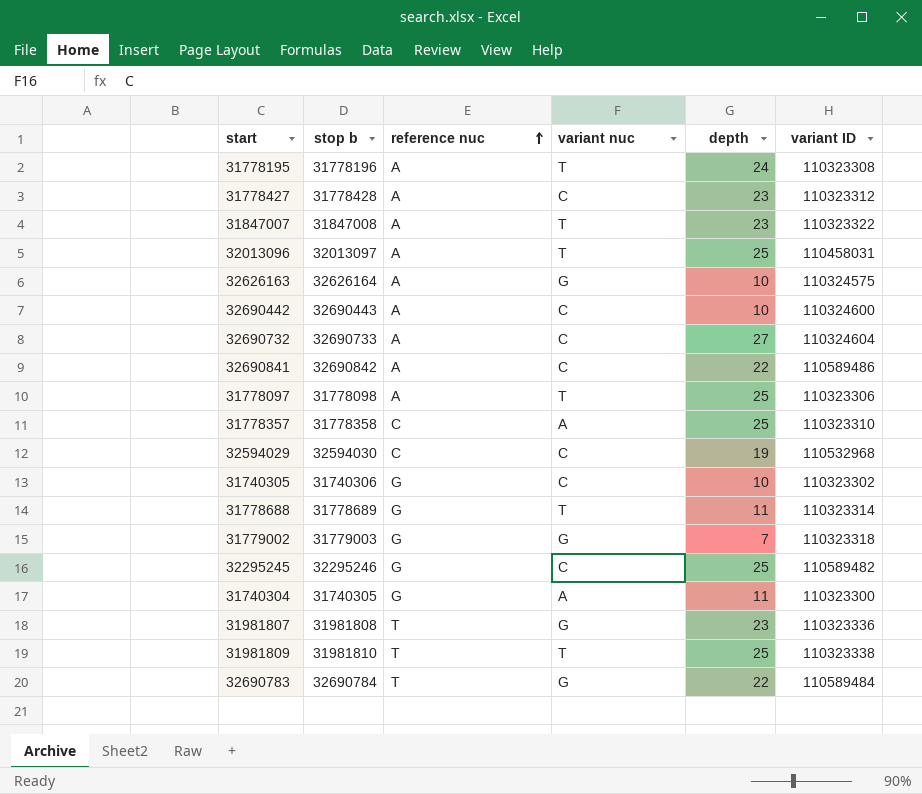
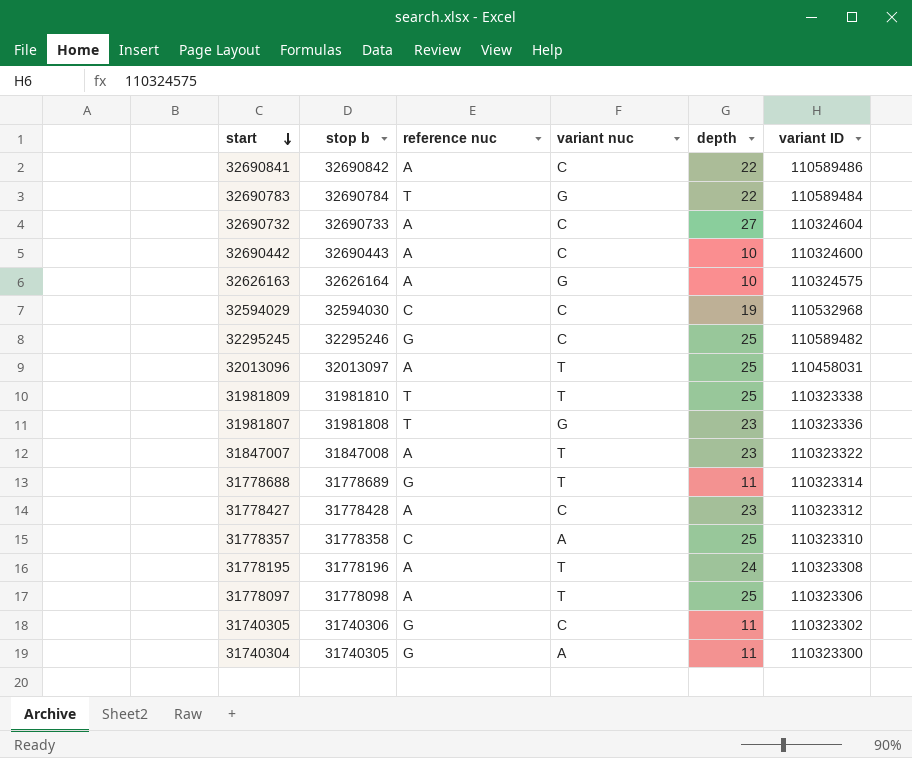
row order: reference nuc ascending -> start descending
row 31779002: 31779003 | G | G | 7 | 110323318 -> none
31740305 | depth: 10 -> 11

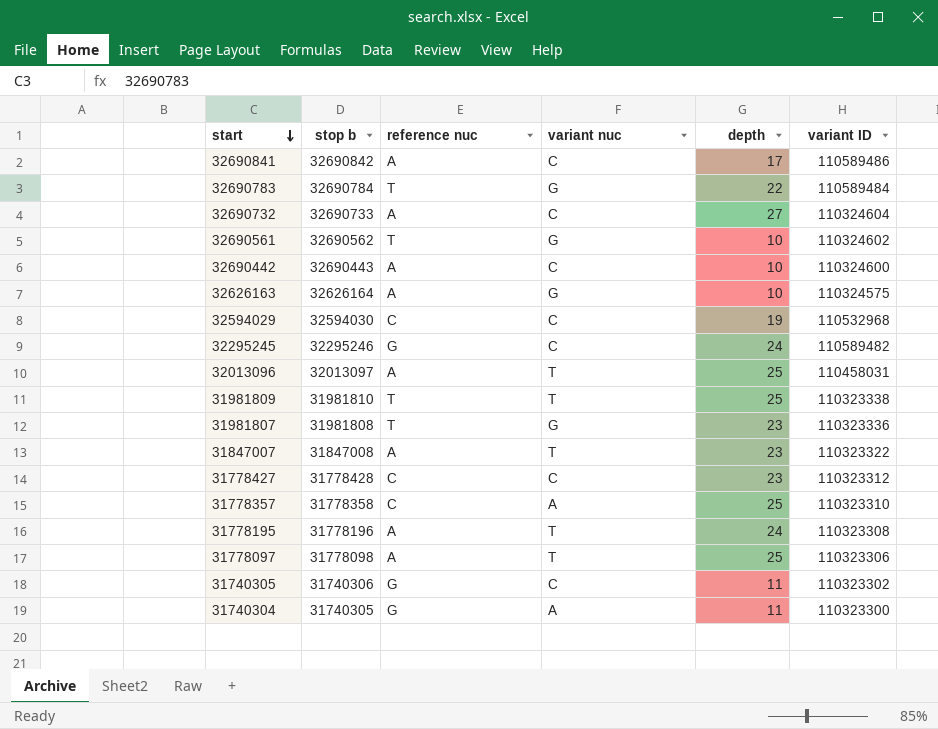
row 31778688: 31778689 | G | T | 11 | 110323314 -> none
32690841 | depth: 22 -> 17
row 32690561: none -> 32690562 | T | G | 10 | 110324602
32295245 | depth: 25 -> 24
31778427 | reference nuc: A -> C

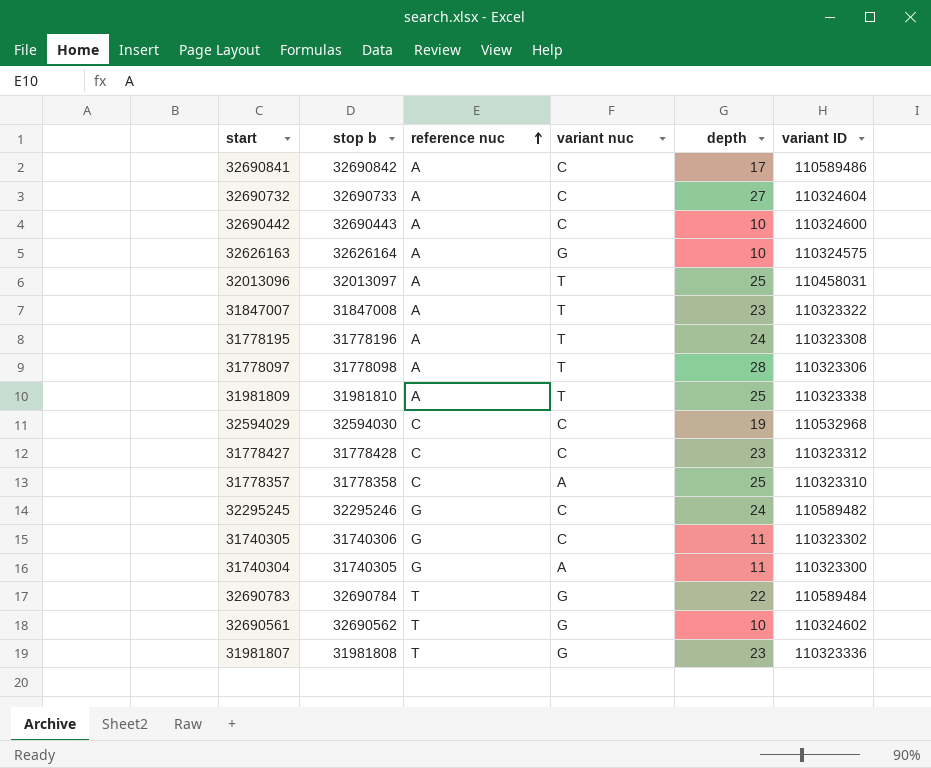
row order: start descending -> reference nuc ascending
31778097 | depth: 25 -> 28
31981809 | reference nuc: T -> A

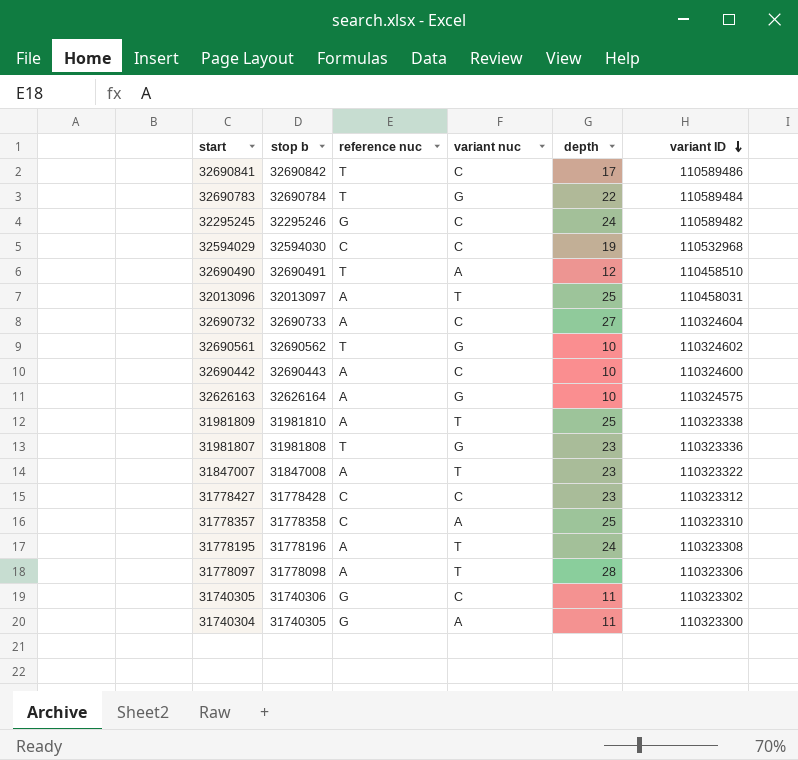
row order: reference nuc ascending -> variant ID descending
32690841 | reference nuc: A -> T
row 32690490: none -> 32690491 | T | A | 12 | 110458510

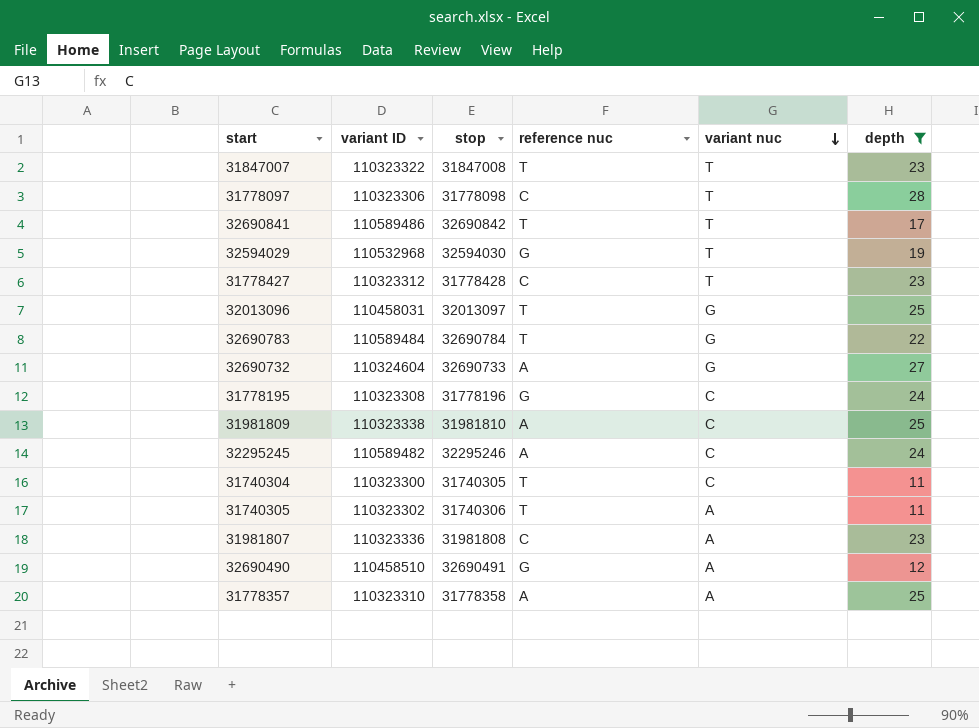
filter: none -> depth != 10
row order: variant ID descending -> variant nuc descending
column variant ID | position: 6 -> 2
column name: stop b -> stop
31847007 | reference nuc: A -> T
31778097 | reference nuc: A -> C
32690841 | variant nuc: C -> T
32594029 | reference nuc: C -> G
32594029 | variant nuc: C -> T
31778427 | variant nuc: C -> T
32013096 | reference nuc: A -> T
32013096 | variant nuc: T -> G
32690732 | variant nuc: C -> G
31778195 | reference nuc: A -> G
31778195 | variant nuc: T -> C
31981809 | variant nuc: T -> C
32295245 | reference nuc: G -> A
31740304 | reference nuc: G -> T
31740304 | variant nuc: A -> C
31740305 | reference nuc: G -> T
31740305 | variant nuc: C -> A
31981807 | reference nuc: T -> C
31981807 | variant nuc: G -> A
32690490 | reference nuc: T -> G
31778357 | reference nuc: C -> A

